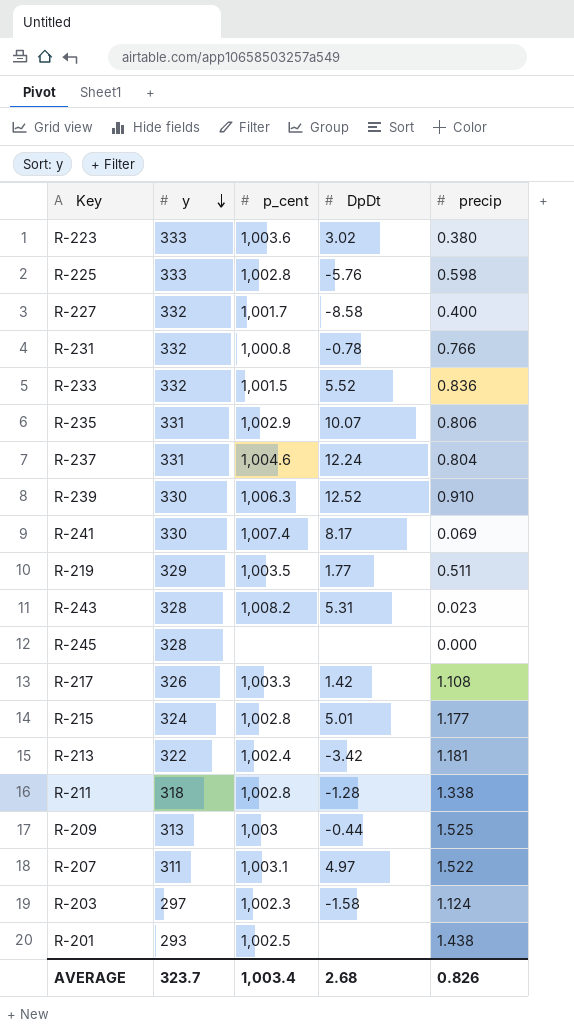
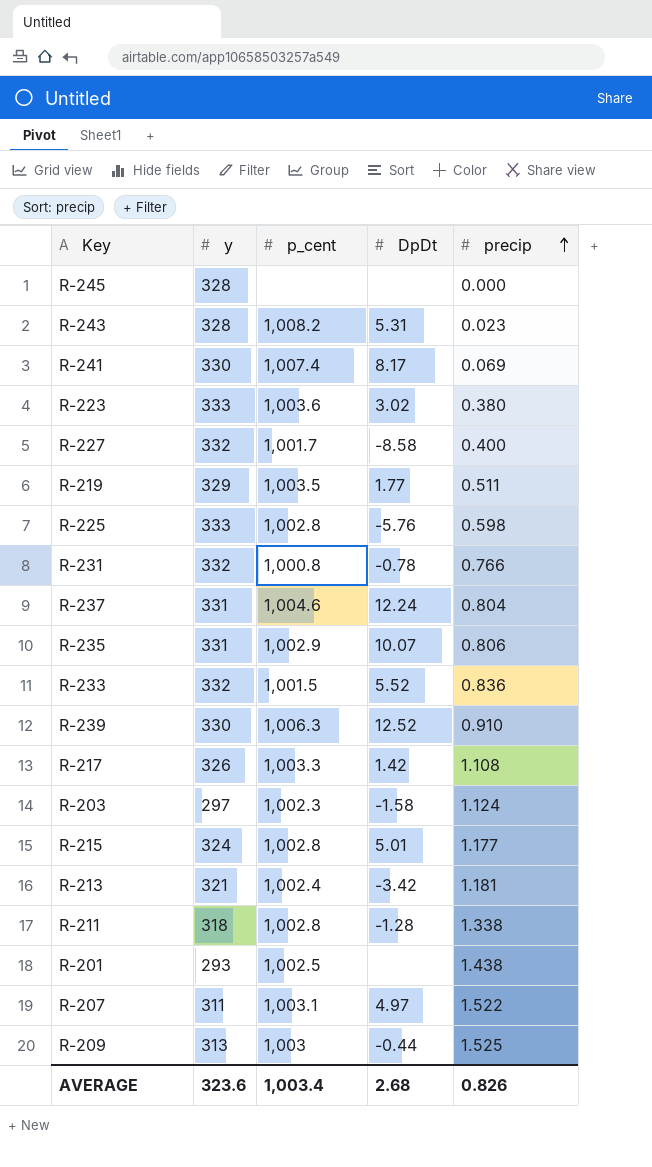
row order: y descending -> precip ascending
R-213 | y: 322 -> 321
AVERAGE | y: 323.7 -> 323.6

